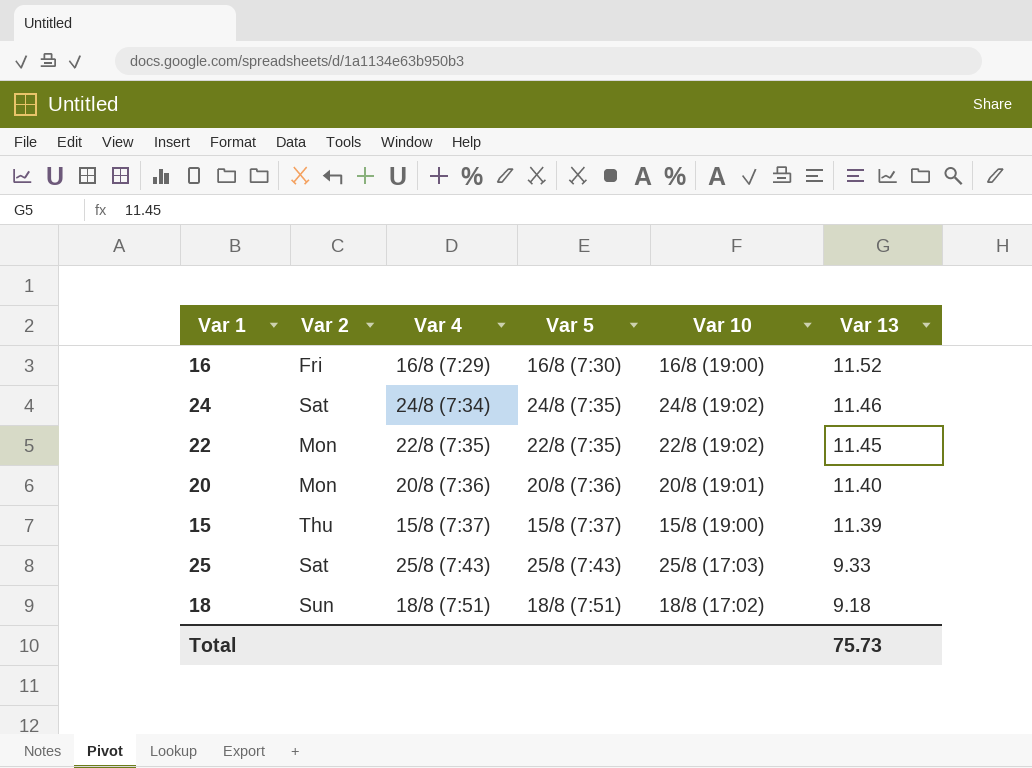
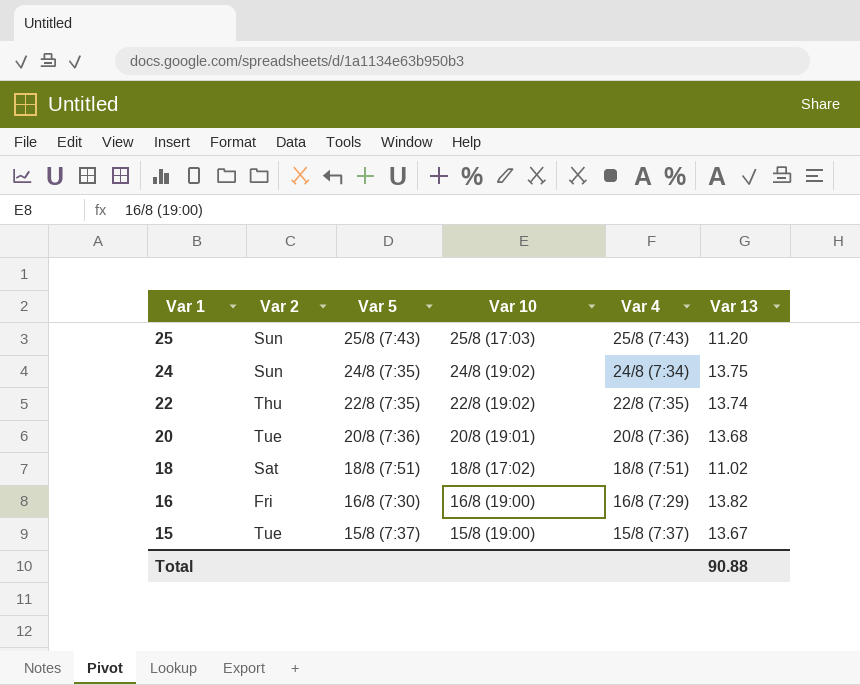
row order: Var 13 descending -> Var 1 descending
column Var 4 | position: 3 -> 5
25 | Var 2: Sat -> Sun
25 | Var 13: 9.33 -> 11.20
24 | Var 2: Sat -> Sun
24 | Var 13: 11.46 -> 13.75
22 | Var 2: Mon -> Thu
22 | Var 13: 11.45 -> 13.74
20 | Var 2: Mon -> Tue
20 | Var 13: 11.40 -> 13.68
18 | Var 2: Sun -> Sat
18 | Var 13: 9.18 -> 11.02
16 | Var 13: 11.52 -> 13.82
15 | Var 2: Thu -> Tue
15 | Var 13: 11.39 -> 13.67
Total | Var 13: 75.73 -> 90.88

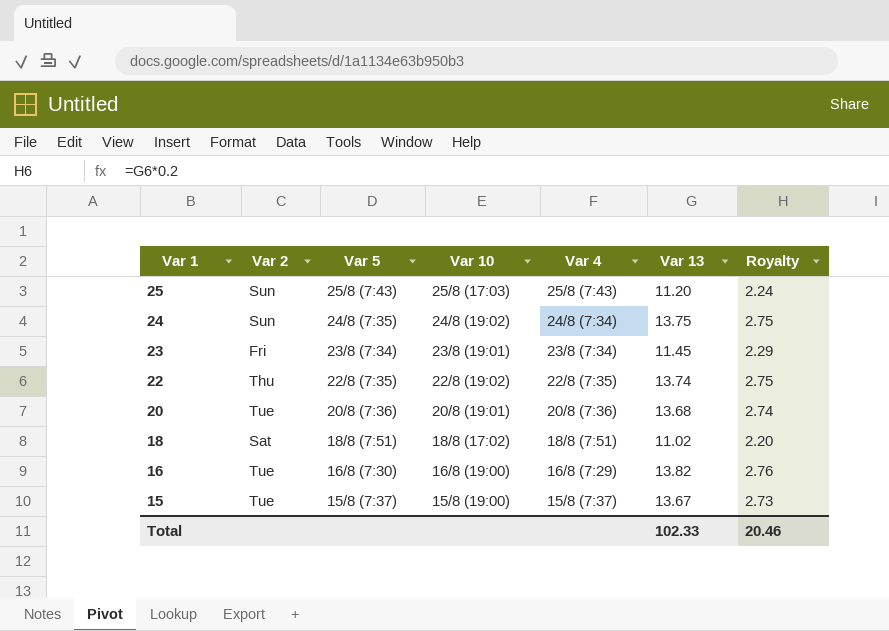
column Royalty | formula: none -> [Var 13] * 0.2
row 23: none -> Fri | 23/8 (7:34) | 23/8 (19:01) | 23/8 (7:34) | 11.45 | 2.29
16 | Var 2: Fri -> Tue
Total | Var 13: 90.88 -> 102.33

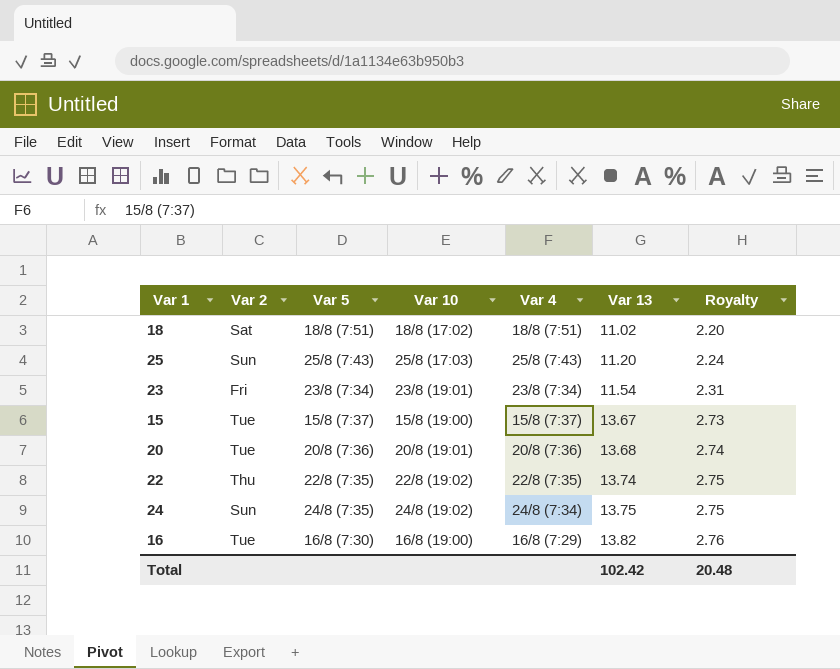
row order: Var 1 descending -> Var 13 ascending
23 | Var 13: 11.45 -> 11.54
23 | Royalty: 2.29 -> 2.31
Total | Var 13: 102.33 -> 102.42
Total | Royalty: 20.46 -> 20.48

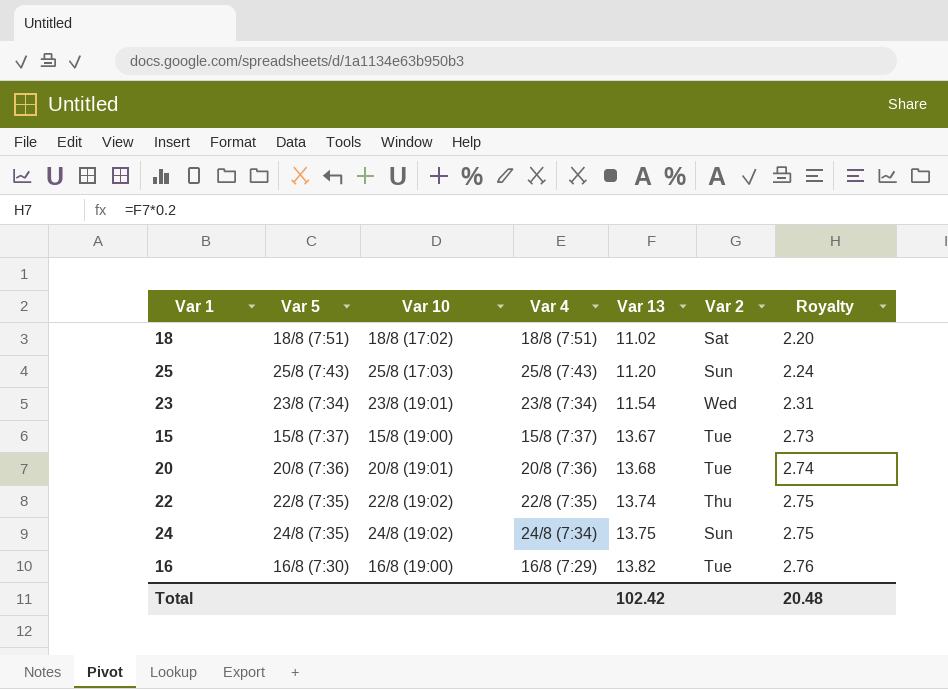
column Var 2 | position: 2 -> 6
23 | Var 2: Fri -> Wed

